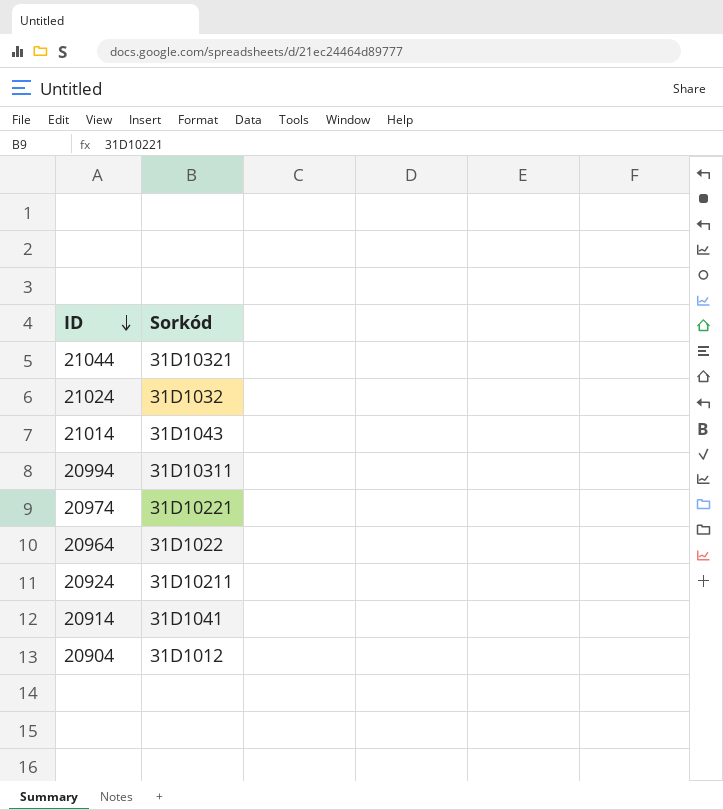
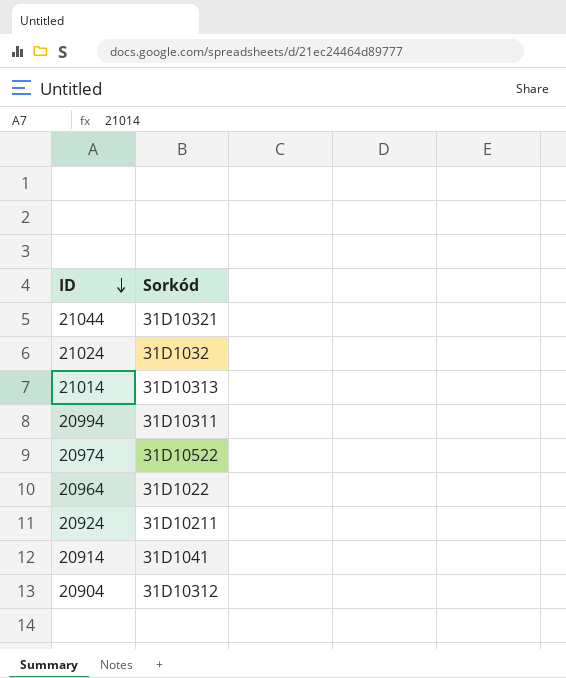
21014 | Sorkód: 31D1043 -> 31D10313
20974 | Sorkód: 31D10221 -> 31D10522
20904 | Sorkód: 31D1012 -> 31D10312

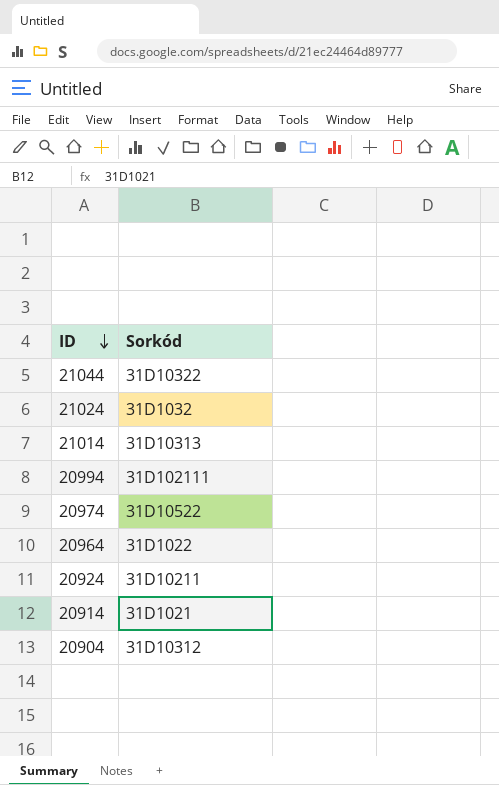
21044 | Sorkód: 31D10321 -> 31D10322
20994 | Sorkód: 31D10311 -> 31D102111
20914 | Sorkód: 31D1041 -> 31D1021

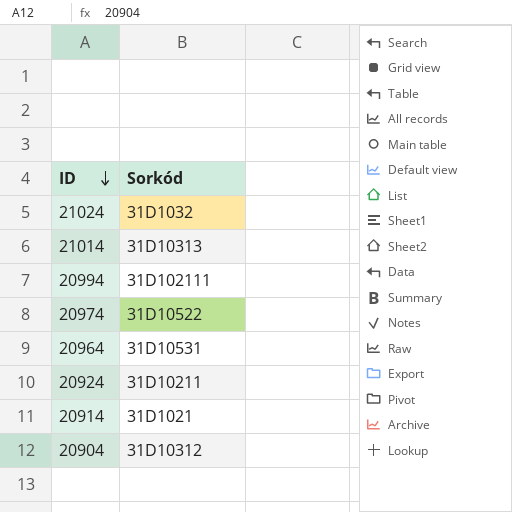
row 21044: 31D10322 -> none
20964 | Sorkód: 31D1022 -> 31D10531

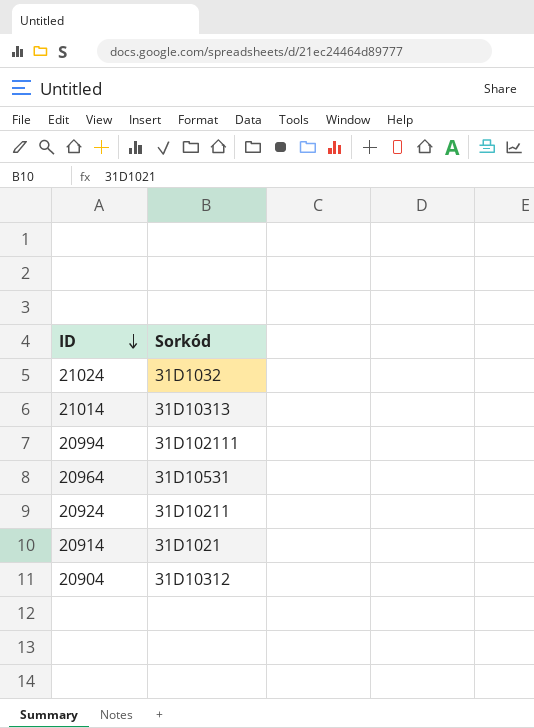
row 20974: 31D10522 -> none

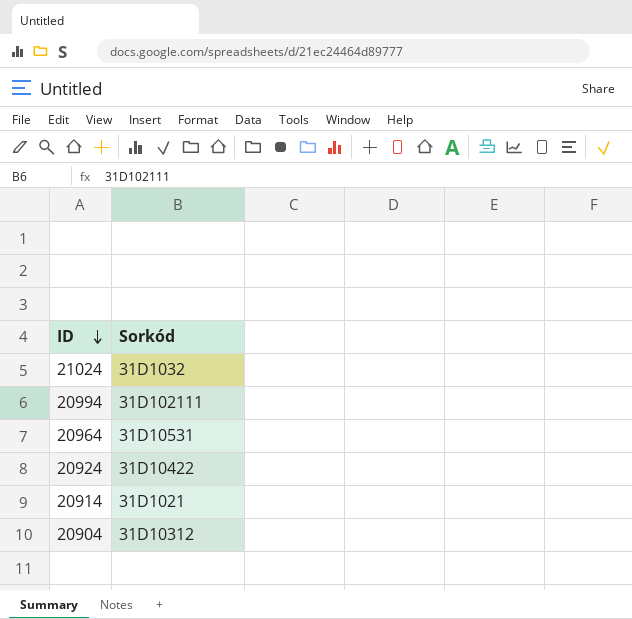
row 21014: 31D10313 -> none
20924 | Sorkód: 31D10211 -> 31D10422

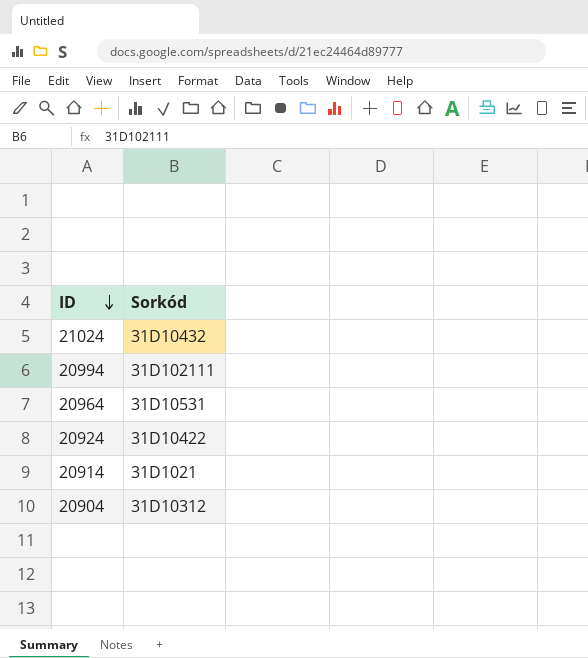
21024 | Sorkód: 31D1032 -> 31D10432

